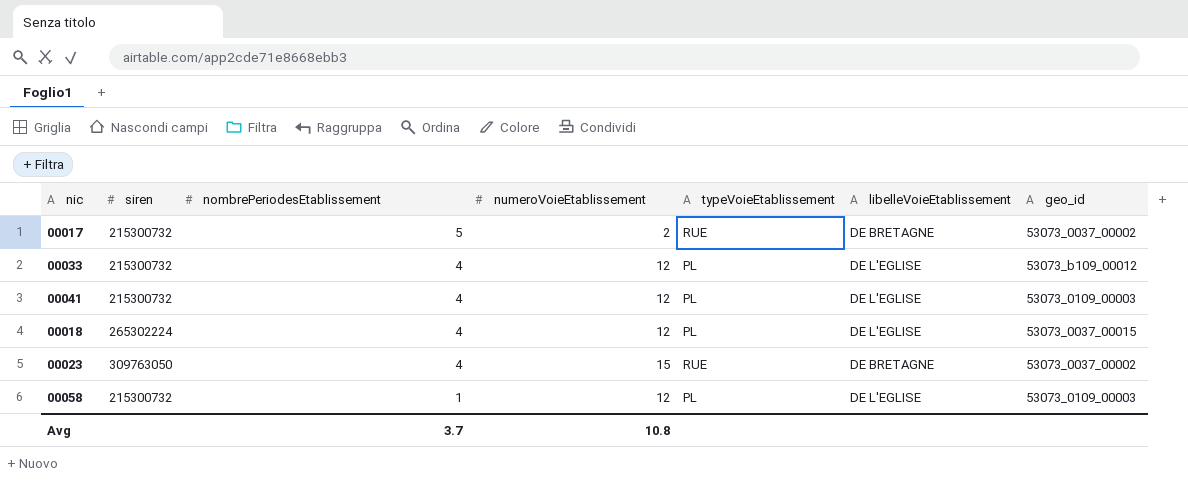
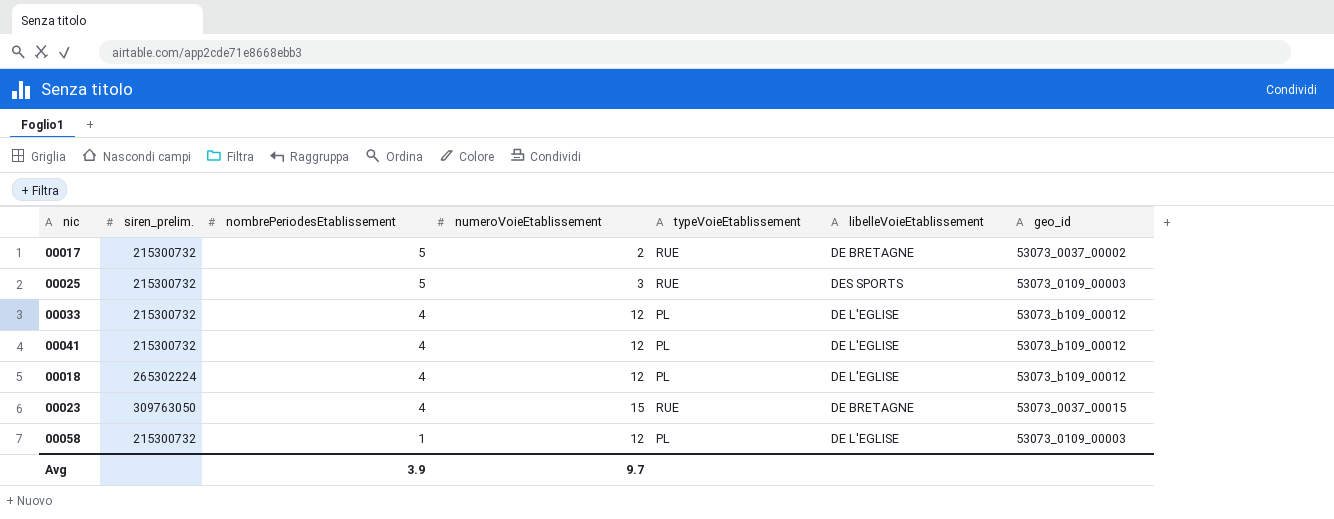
column name: siren -> siren_prelim.
row 00025: none -> 215300732 | 5 | 3 | RUE | DES SPORTS | 53073_0109_00003
00041 | geo_id: 53073_0109_00003 -> 53073_b109_00012
00018 | geo_id: 53073_0037_00015 -> 53073_b109_00012
00023 | geo_id: 53073_0037_00002 -> 53073_0037_00015
Avg | nombrePeriodesEtablissement: 3.7 -> 3.9
Avg | numeroVoieEtablissement: 10.8 -> 9.7

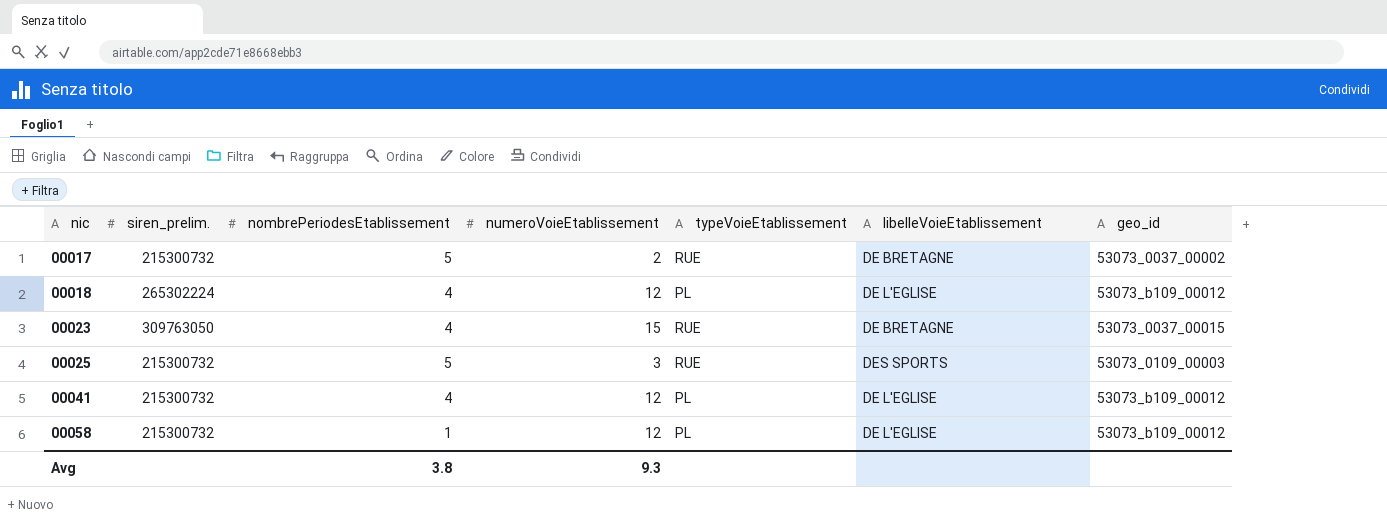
row order: nombrePeriodesEtablissement descending -> nic ascending
row 00033: 215300732 | 4 | 12 | PL | DE L'EGLISE | 53073_b109_00012 -> none
00058 | geo_id: 53073_0109_00003 -> 53073_b109_00012
Avg | nombrePeriodesEtablissement: 3.9 -> 3.8
Avg | numeroVoieEtablissement: 9.7 -> 9.3

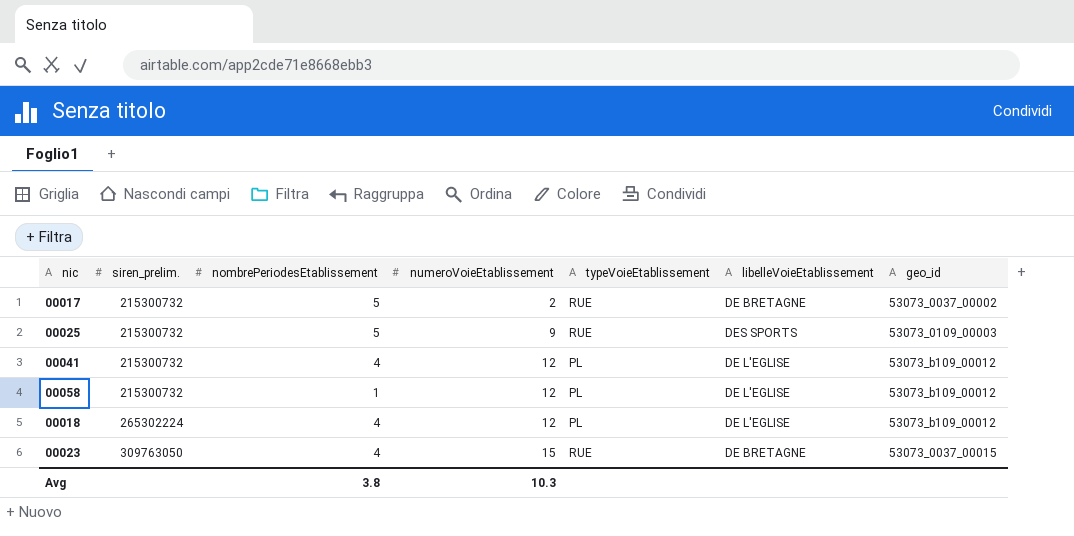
row order: nic ascending -> siren_prelim. ascending
00025 | numeroVoieEtablissement: 3 -> 9
Avg | numeroVoieEtablissement: 9.3 -> 10.3

